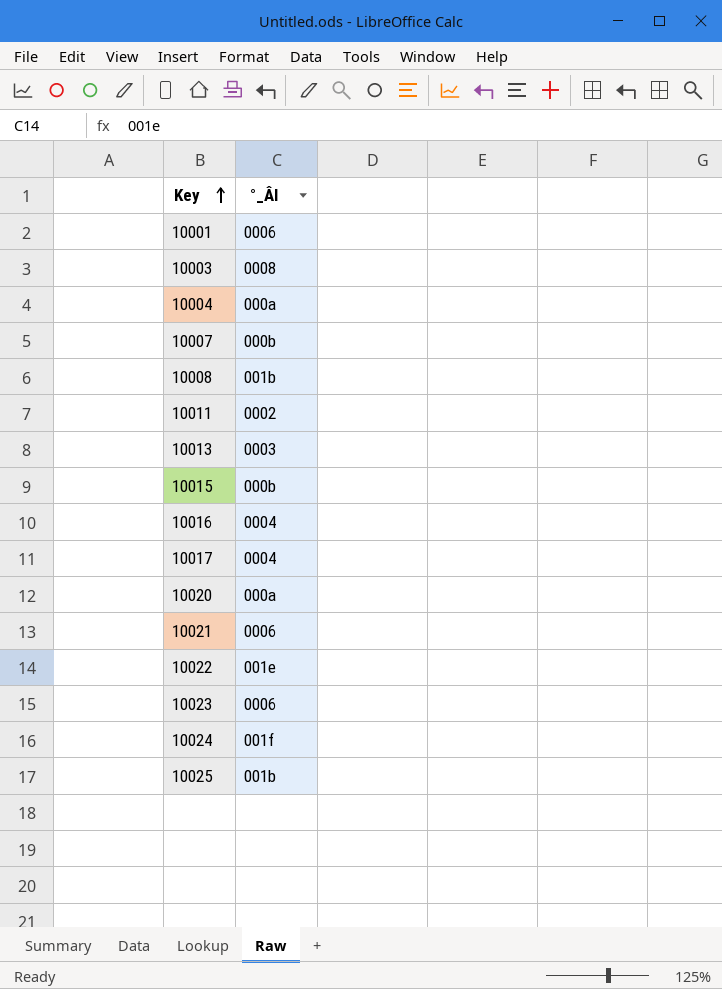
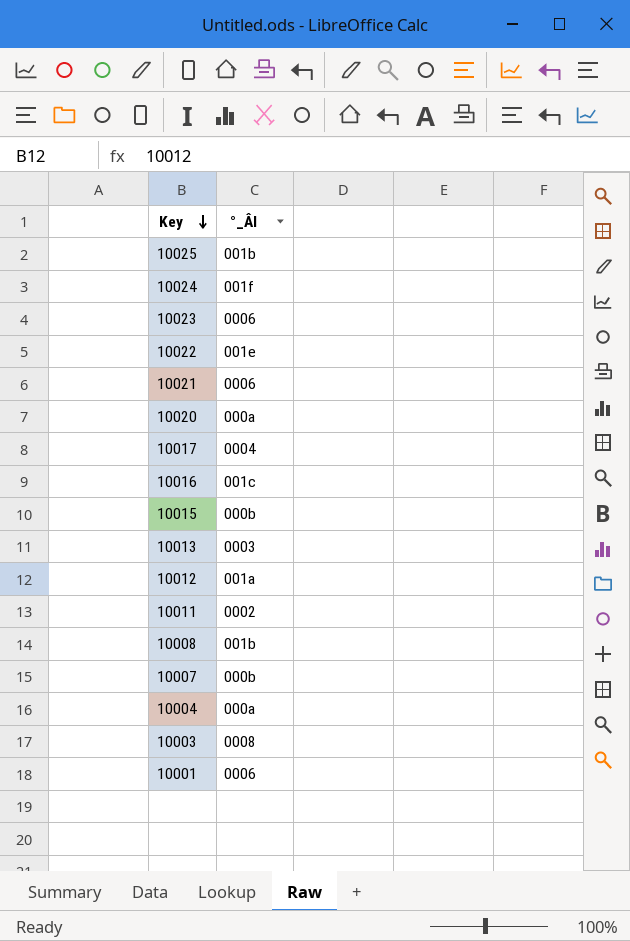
row order: Key ascending -> Key descending
10016 | °_ÂI: 0004 -> 001c
row 10012: none -> 001a

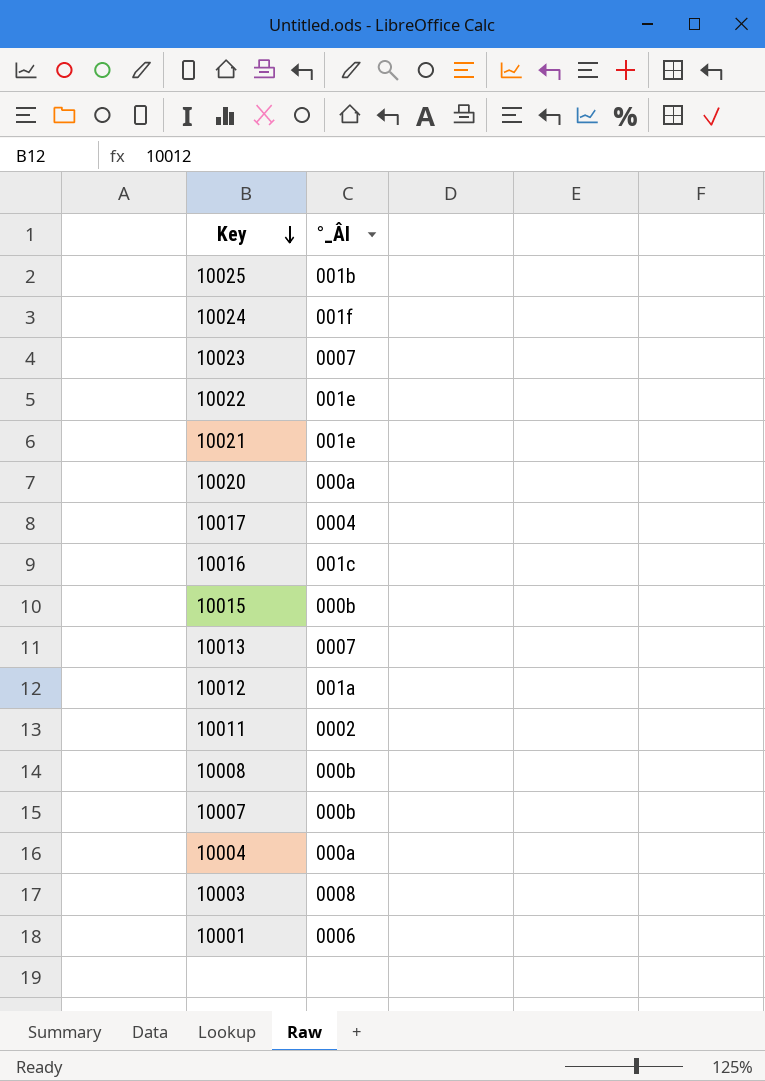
10023 | °_ÂI: 0006 -> 0007
10021 | °_ÂI: 0006 -> 001e
10013 | °_ÂI: 0003 -> 0007
10008 | °_ÂI: 001b -> 000b

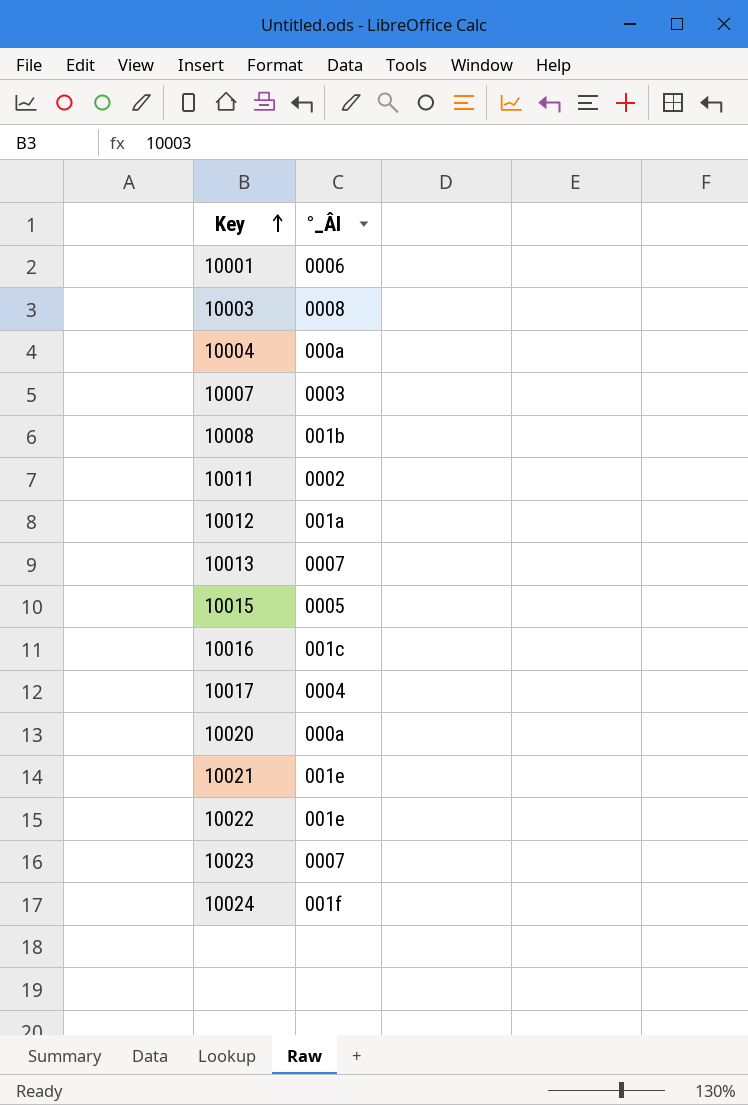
row order: Key descending -> Key ascending
row 10025: 001b -> none
10007 | °_ÂI: 000b -> 0003
10008 | °_ÂI: 000b -> 001b
10015 | °_ÂI: 000b -> 0005

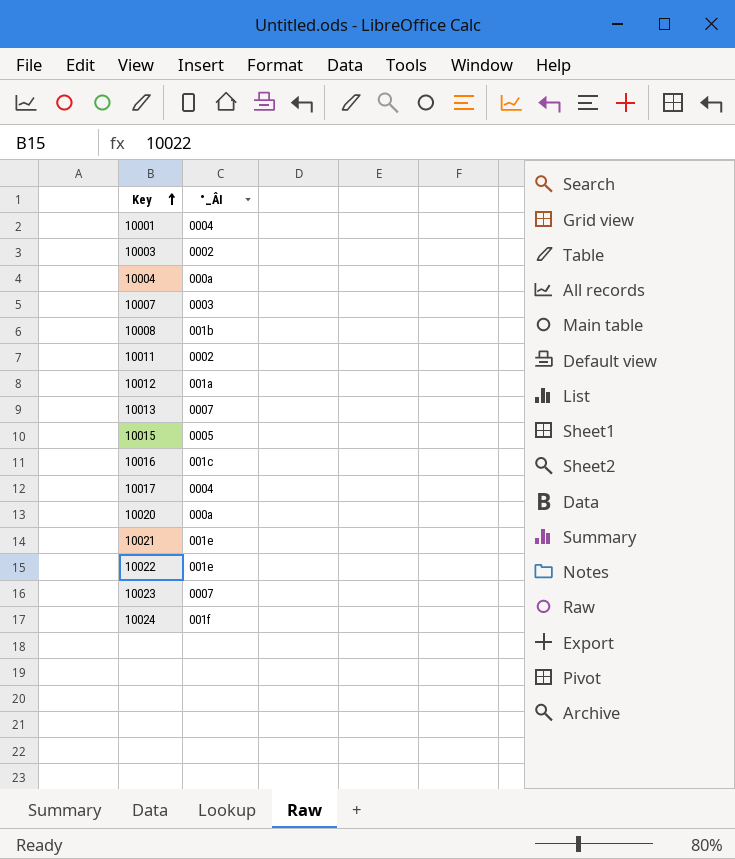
10001 | °_ÂI: 0006 -> 0004
10003 | °_ÂI: 0008 -> 0002

